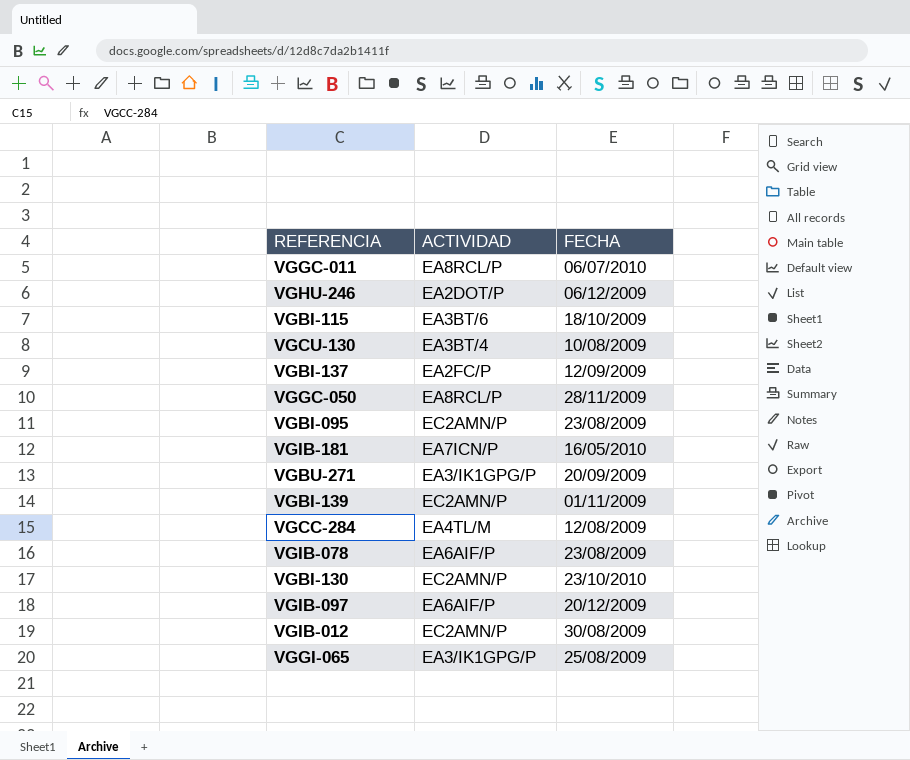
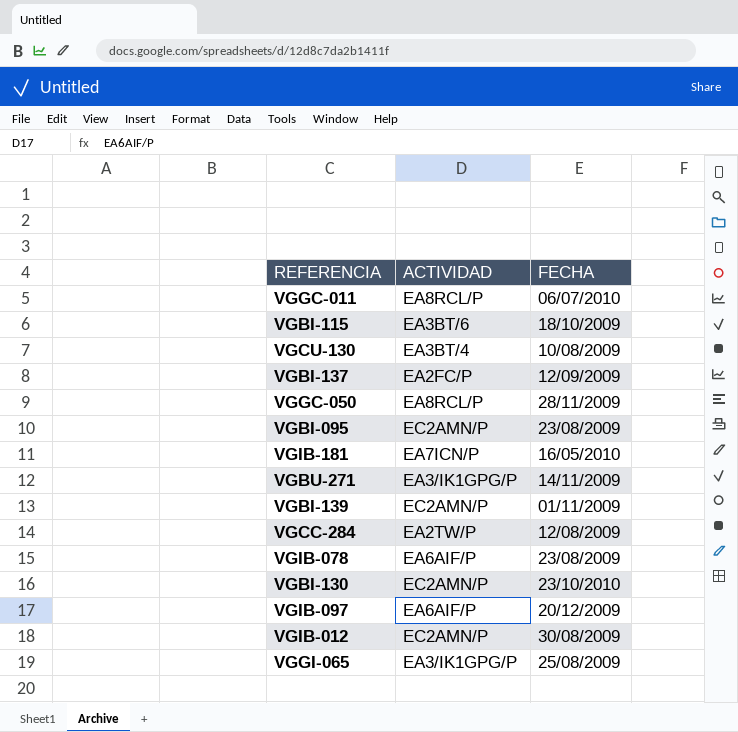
row VGHU-246: EA2DOT/P | 06/12/2009 -> none
VGBU-271 | FECHA: 20/09/2009 -> 14/11/2009
VGCC-284 | ACTIVIDAD: EA4TL/M -> EA2TW/P

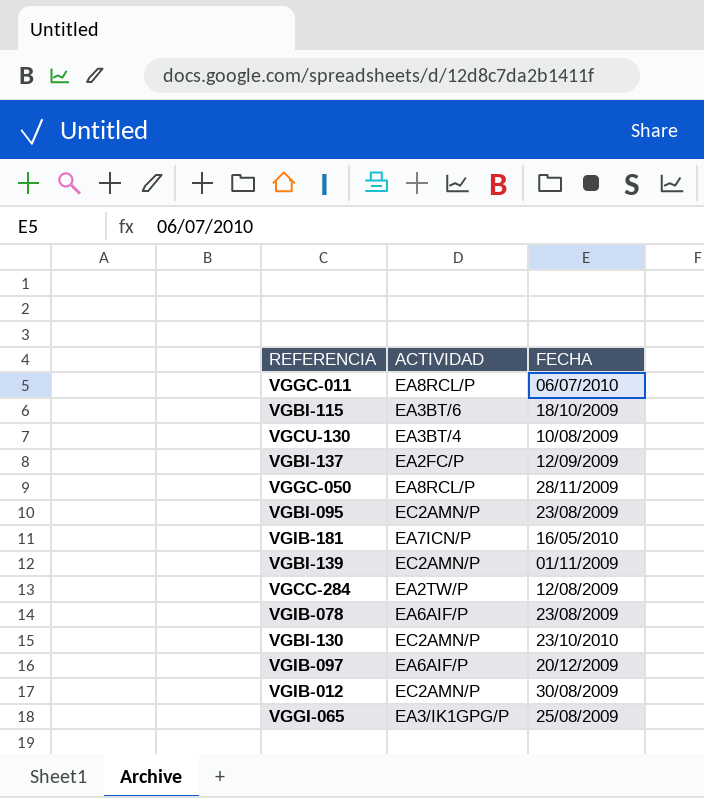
row VGBU-271: EA3/IK1GPG/P | 14/11/2009 -> none

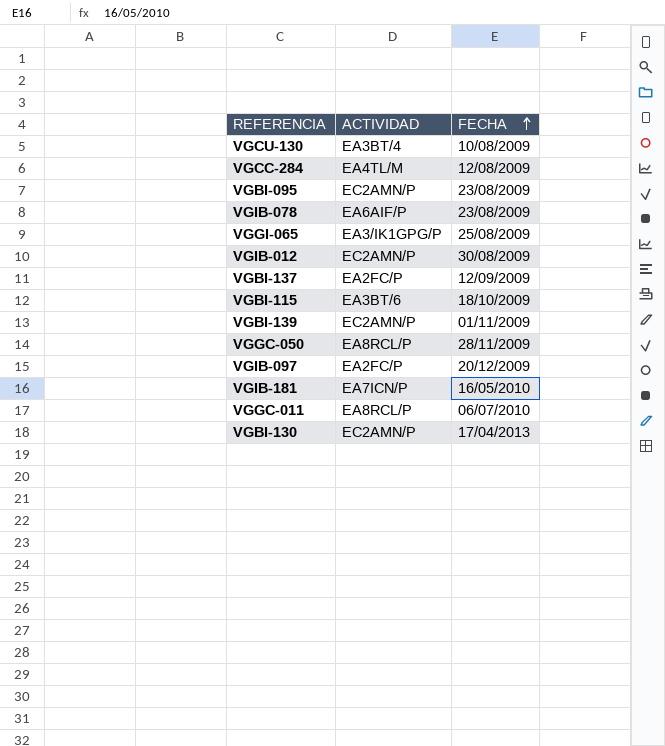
row order: none -> FECHA ascending
VGCC-284 | ACTIVIDAD: EA2TW/P -> EA4TL/M
VGIB-097 | ACTIVIDAD: EA6AIF/P -> EA2FC/P
VGBI-130 | FECHA: 23/10/2010 -> 17/04/2013

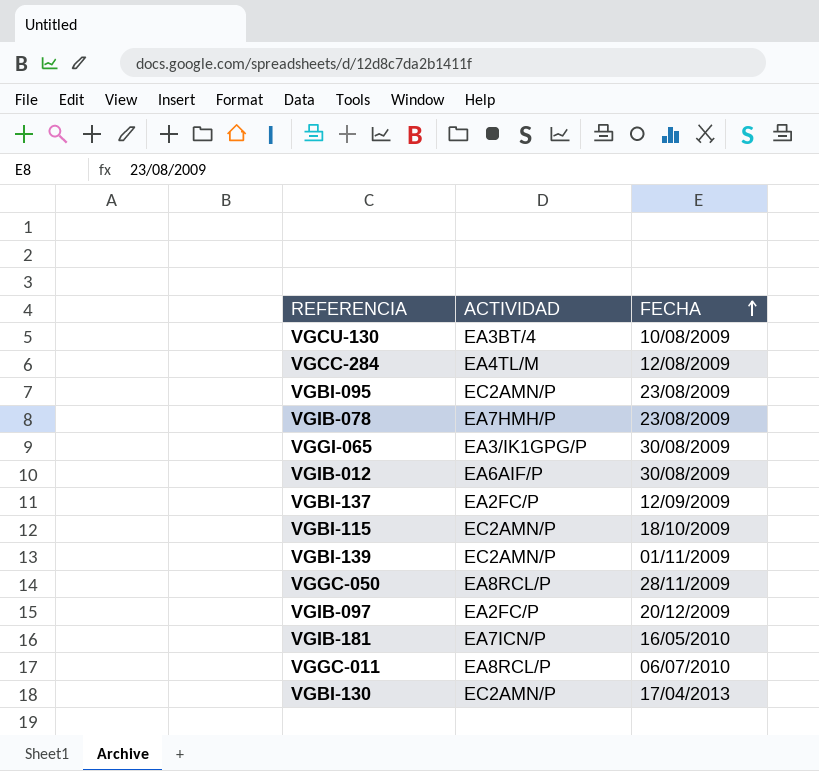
VGIB-078 | ACTIVIDAD: EA6AIF/P -> EA7HMH/P
VGGI-065 | FECHA: 25/08/2009 -> 30/08/2009
VGIB-012 | ACTIVIDAD: EC2AMN/P -> EA6AIF/P
VGBI-115 | ACTIVIDAD: EA3BT/6 -> EC2AMN/P

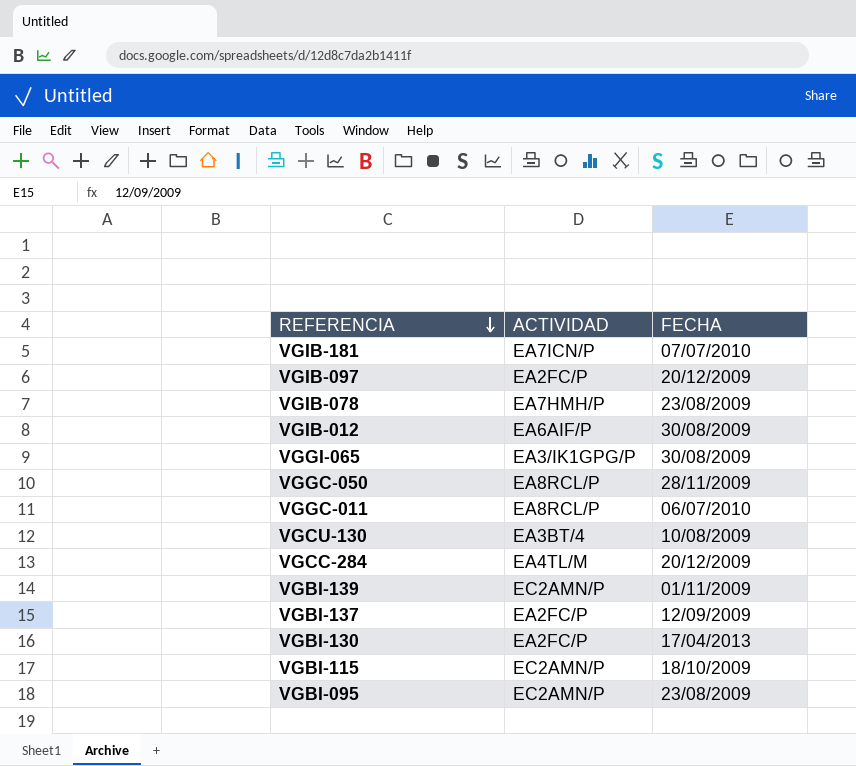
row order: FECHA ascending -> REFERENCIA descending
VGIB-181 | FECHA: 16/05/2010 -> 07/07/2010
VGCC-284 | FECHA: 12/08/2009 -> 20/12/2009
VGBI-130 | ACTIVIDAD: EC2AMN/P -> EA2FC/P

